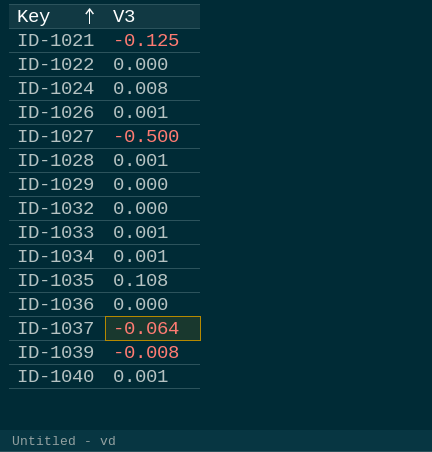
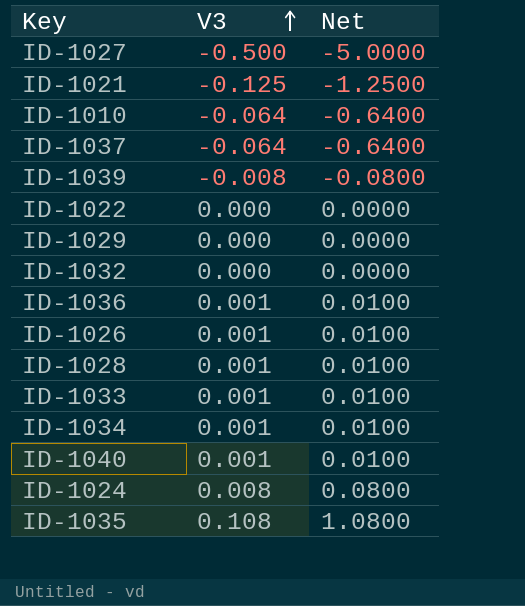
row order: Key ascending -> V3 ascending
column Net | formula: none -> [V3] * 10
row ID-1010: none -> -0.064 | -0.6400
ID-1036 | V3: 0.000 -> 0.001

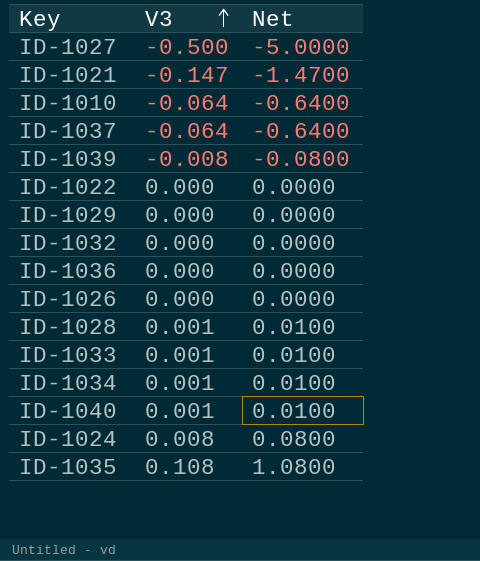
ID-1021 | V3: -0.125 -> -0.147
ID-1021 | Net: -1.2500 -> -1.4700
ID-1036 | V3: 0.001 -> 0.000
ID-1036 | Net: 0.0100 -> 0.0000
ID-1026 | V3: 0.001 -> 0.000
ID-1026 | Net: 0.0100 -> 0.0000

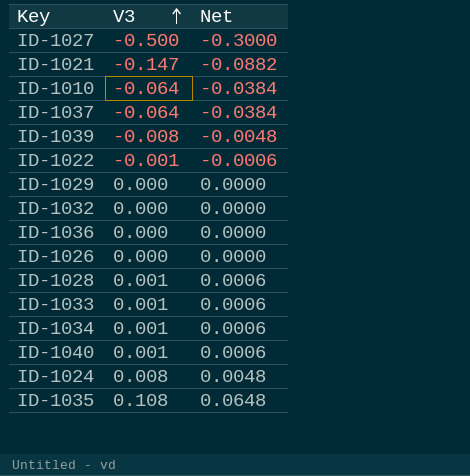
column Net | formula: [V3] * 10 -> [V3] * 0.6
ID-1022 | V3: 0.000 -> -0.001

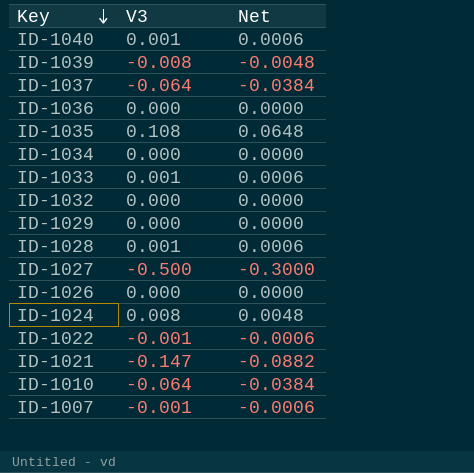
row order: V3 ascending -> Key descending
ID-1034 | V3: 0.001 -> 0.000
ID-1034 | Net: 0.0006 -> 0.0000
row ID-1007: none -> -0.001 | -0.0006

